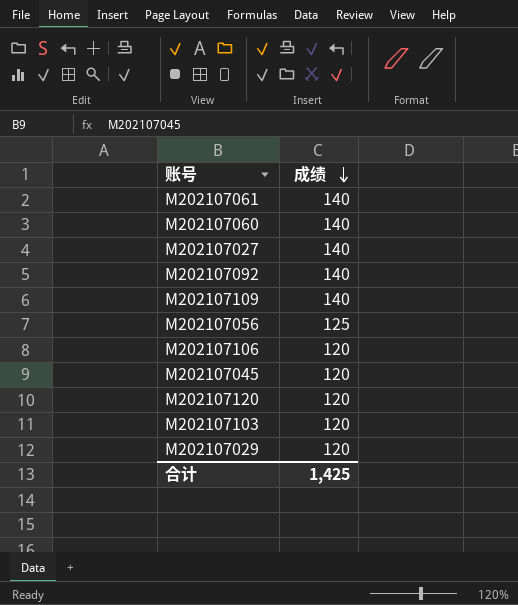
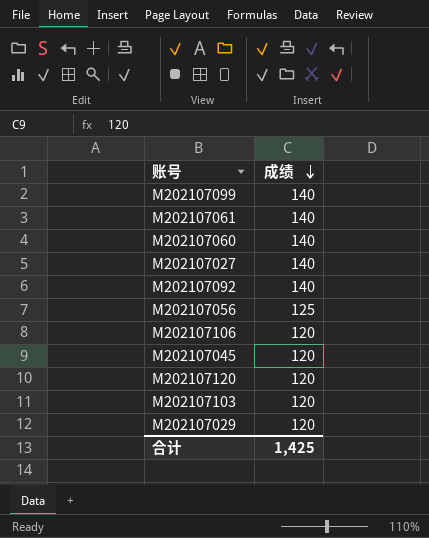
row M202107109: 140 -> none
row M202107099: none -> 140

